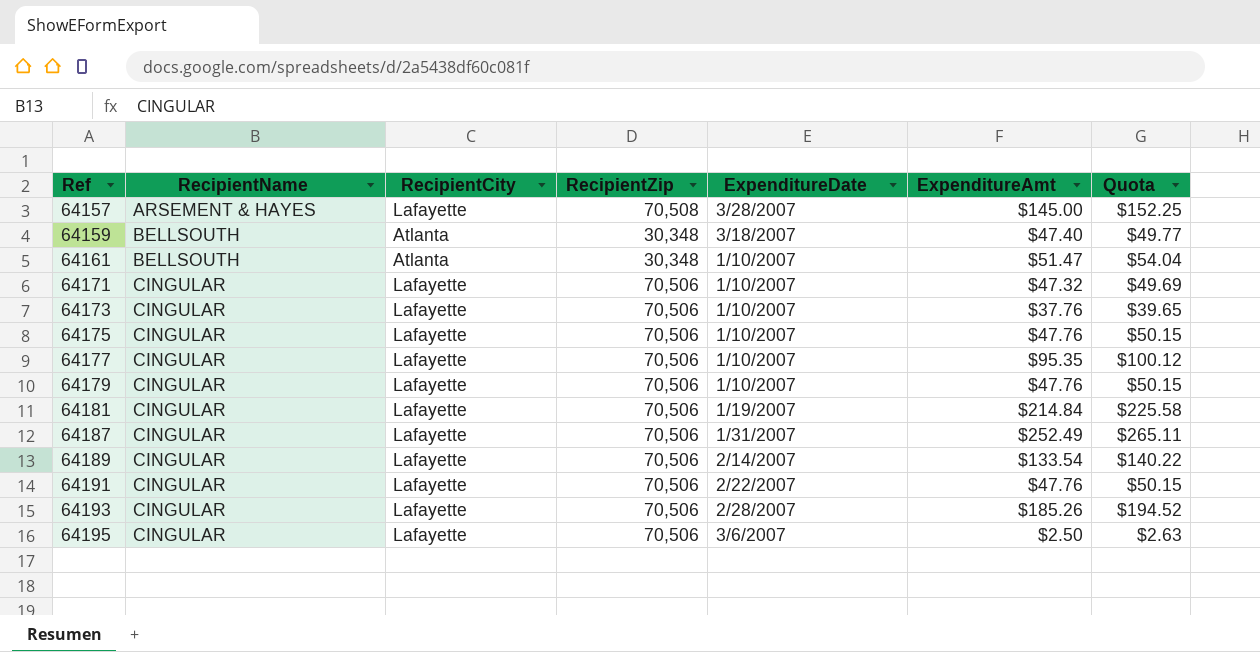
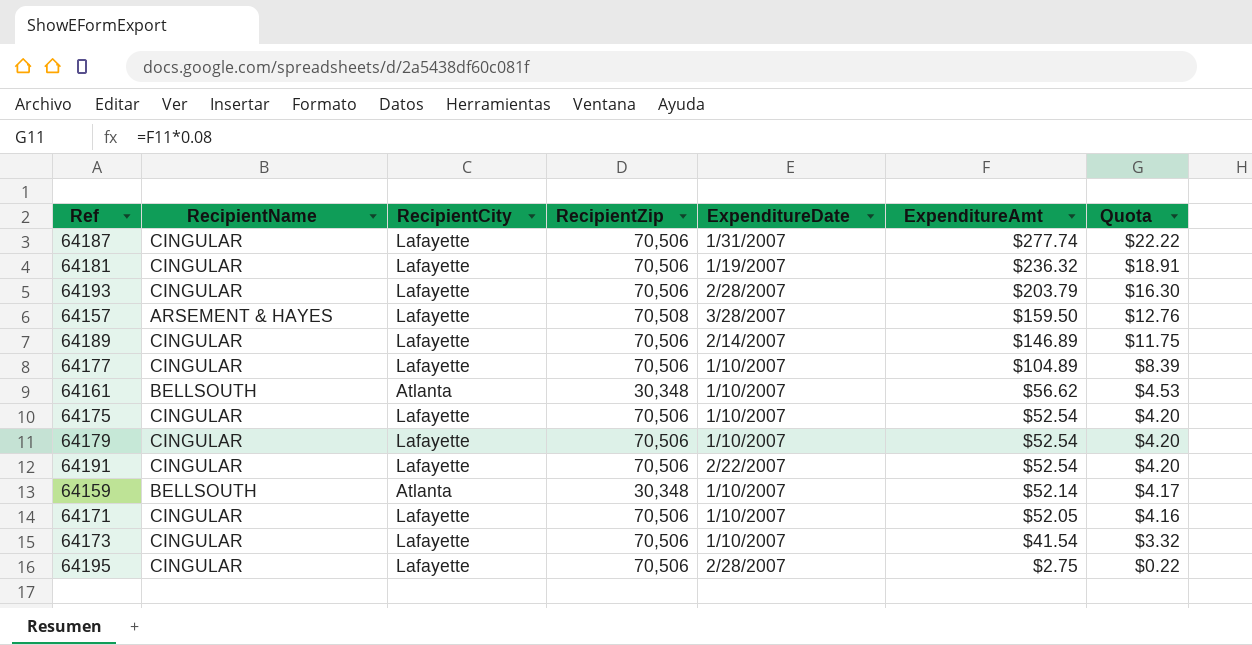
row order: Ref ascending -> ExpenditureAmt descending
column Quota | formula: [ExpenditureAmt] * 1.05 -> [ExpenditureAmt] * 0.08
64187 | ExpenditureAmt: $252.49 -> $277.74
64181 | ExpenditureAmt: $214.84 -> $236.32
64193 | ExpenditureAmt: $185.26 -> $203.79
64157 | ExpenditureAmt: $145.00 -> $159.50
64189 | ExpenditureAmt: $133.54 -> $146.89
64177 | ExpenditureAmt: $95.35 -> $104.89
64161 | ExpenditureAmt: $51.47 -> $56.62
64175 | ExpenditureAmt: $47.76 -> $52.54
64179 | ExpenditureAmt: $47.76 -> $52.54
64191 | ExpenditureAmt: $47.76 -> $52.54
64159 | ExpenditureDate: 3/18/2007 -> 1/10/2007
64159 | ExpenditureAmt: $47.40 -> $52.14
64171 | ExpenditureAmt: $47.32 -> $52.05
64173 | ExpenditureAmt: $37.76 -> $41.54
64195 | ExpenditureDate: 3/6/2007 -> 2/28/2007
64195 | ExpenditureAmt: $2.50 -> $2.75

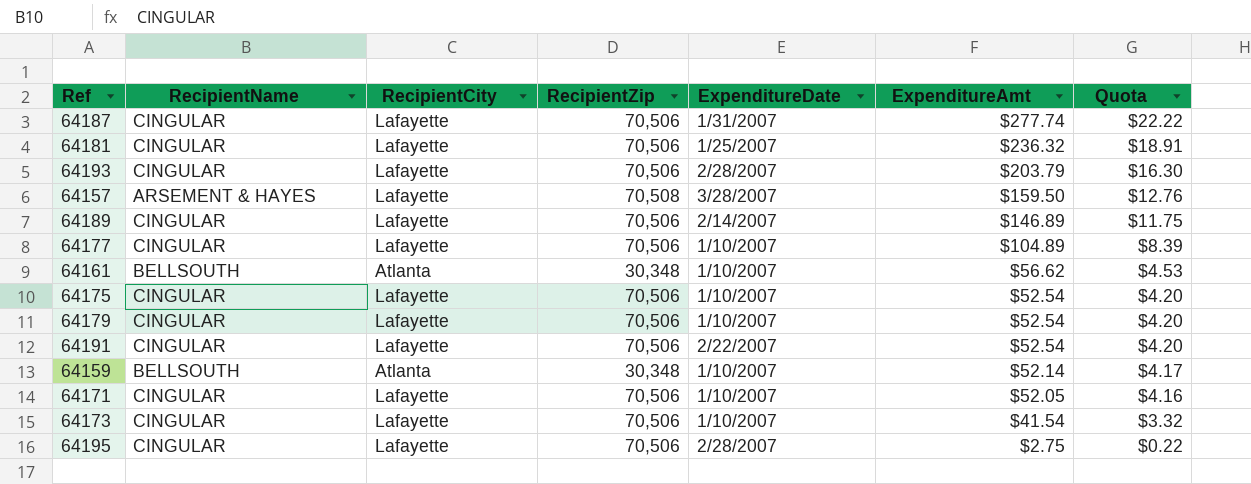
64181 | ExpenditureDate: 1/19/2007 -> 1/25/2007

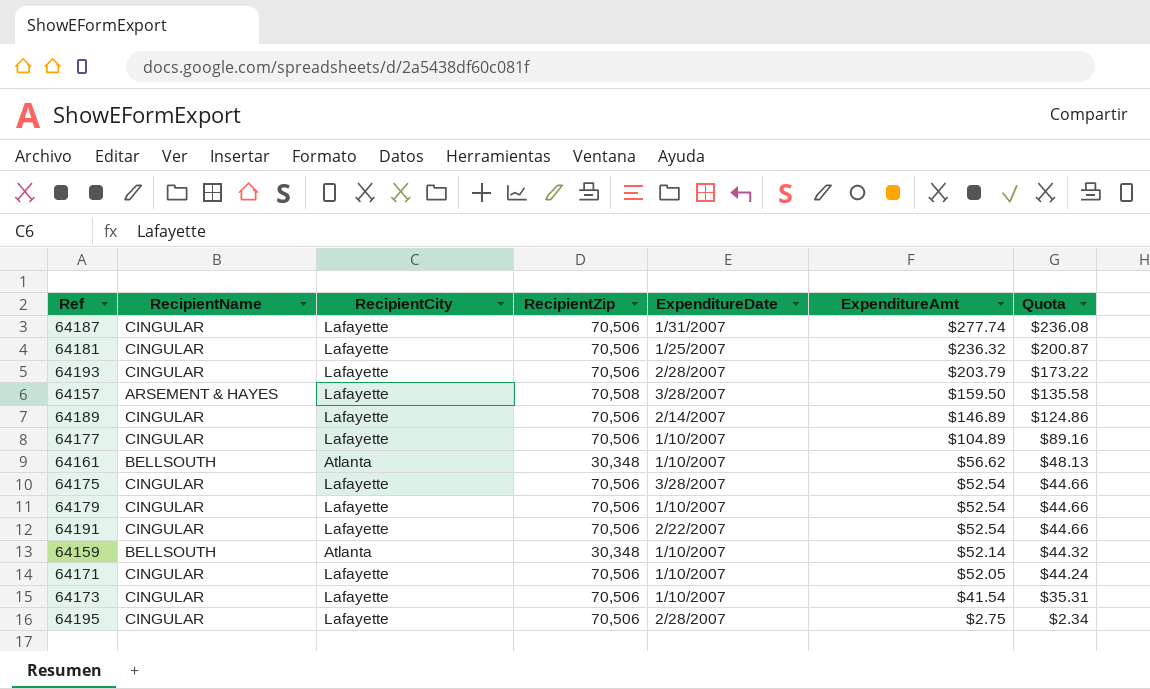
column Quota | formula: [ExpenditureAmt] * 0.08 -> [ExpenditureAmt] * 0.85
64175 | ExpenditureDate: 1/10/2007 -> 3/28/2007

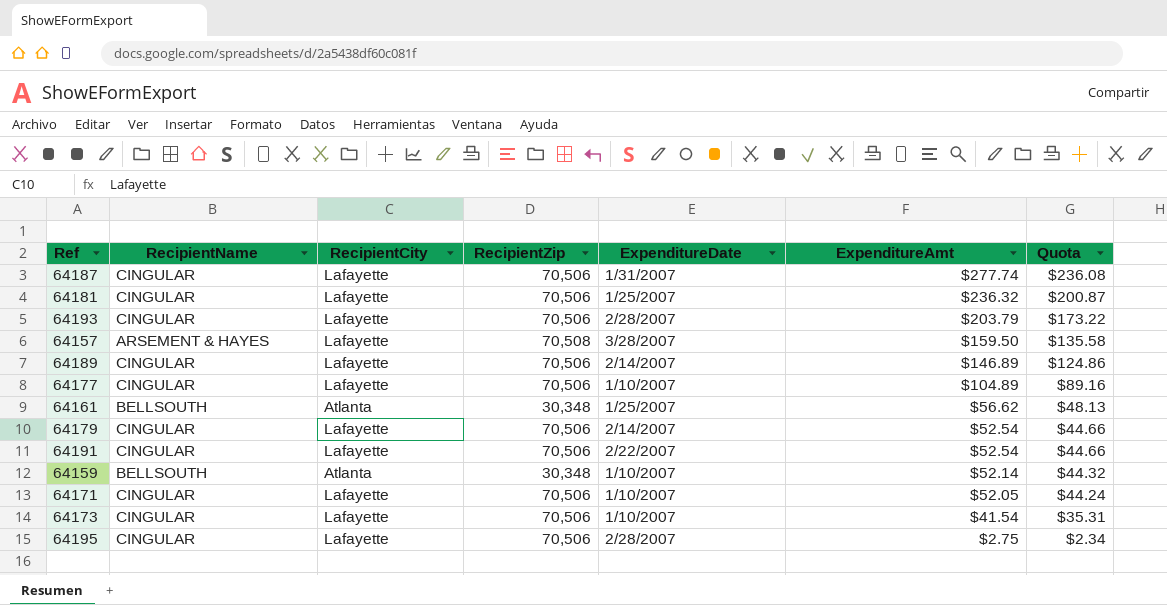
row 64175: CINGULAR | Lafayette | 70,506 | 3/28/2007 | $52.54 | $44.66 -> none
64161 | ExpenditureDate: 1/10/2007 -> 1/25/2007
64179 | ExpenditureDate: 1/10/2007 -> 2/14/2007

